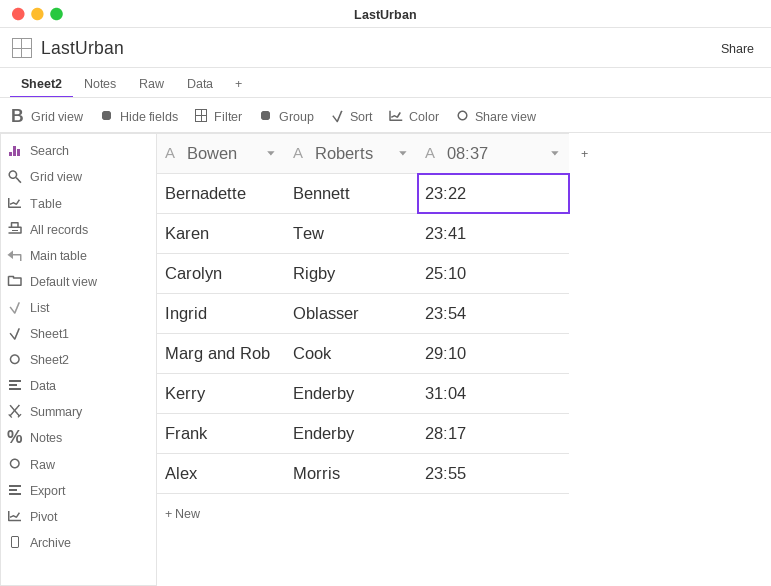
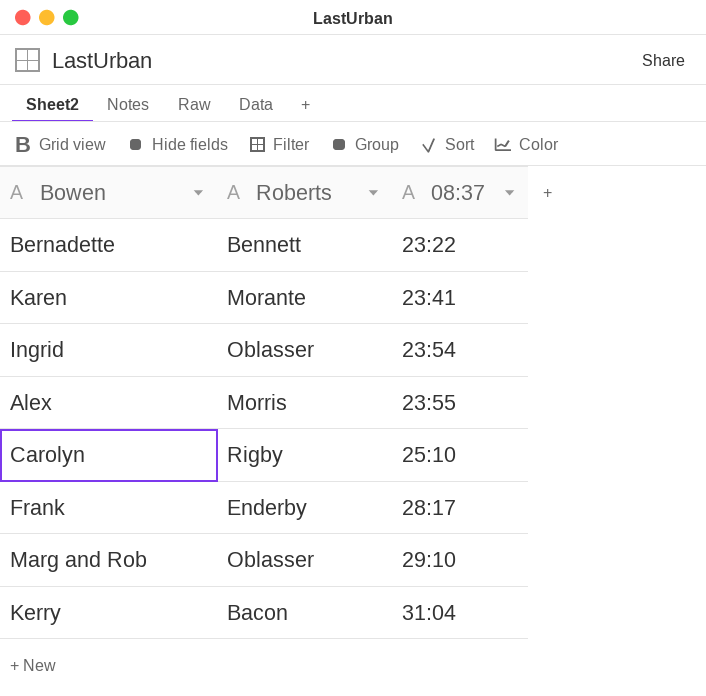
row order: none -> 08:37 ascending
Karen | Roberts: Tew -> Morante
Marg and Rob | Roberts: Cook -> Oblasser
Kerry | Roberts: Enderby -> Bacon

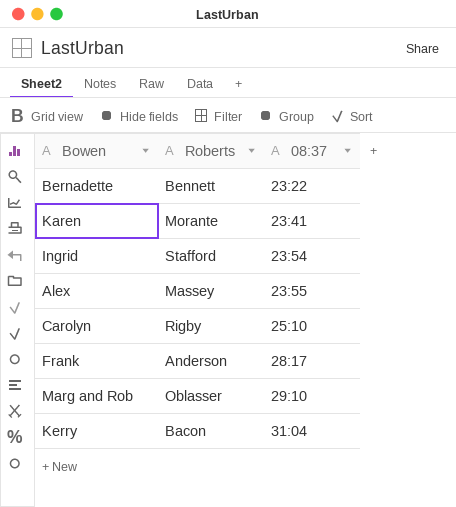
Ingrid | Roberts: Oblasser -> Stafford
Alex | Roberts: Morris -> Massey
Frank | Roberts: Enderby -> Anderson

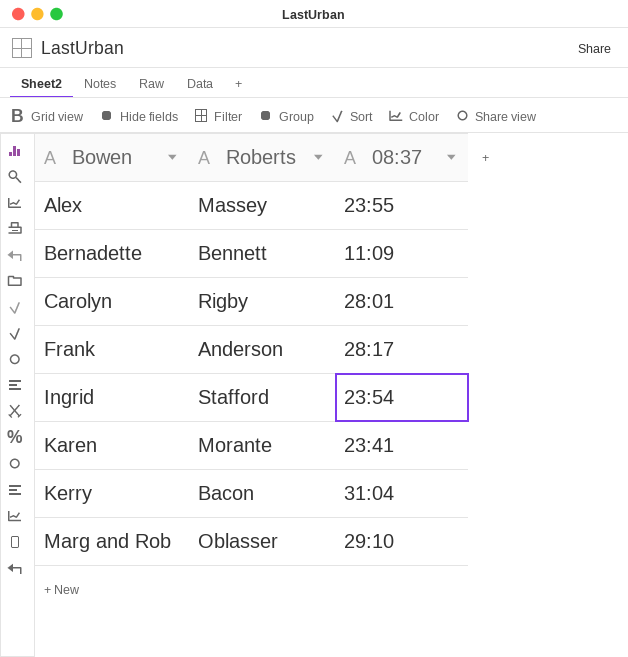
row order: 08:37 ascending -> Bowen ascending
Bernadette | 08:37: 23:22 -> 11:09
Carolyn | 08:37: 25:10 -> 28:01

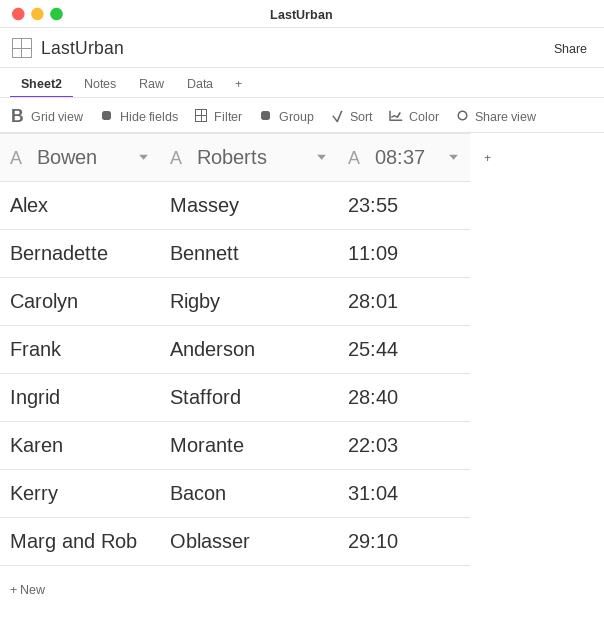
Frank | 08:37: 28:17 -> 25:44
Ingrid | 08:37: 23:54 -> 28:40
Karen | 08:37: 23:41 -> 22:03

